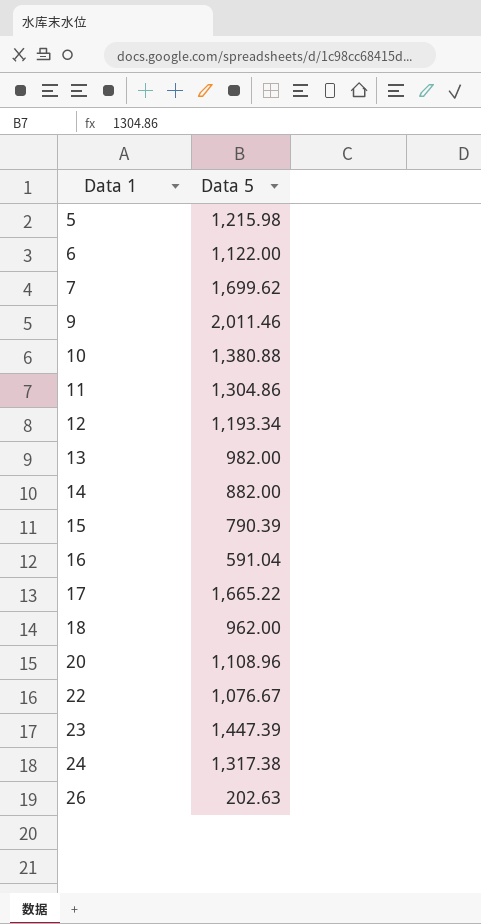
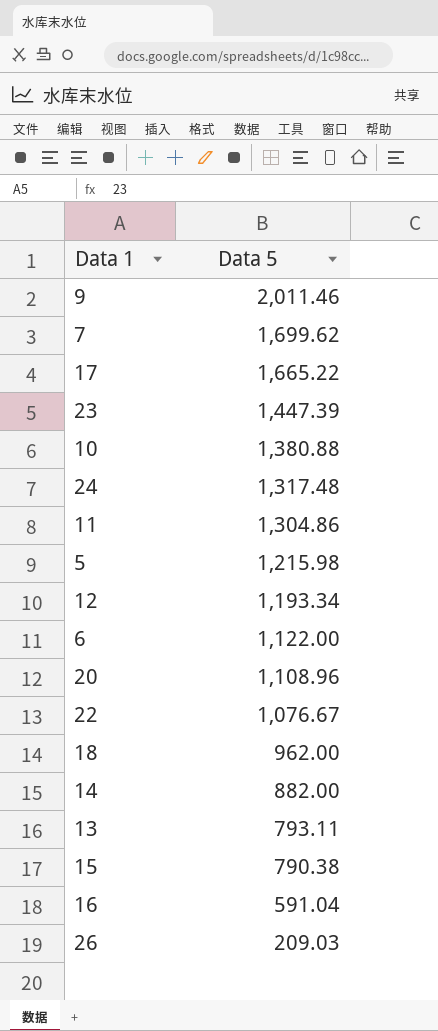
row order: Data 1 ascending -> Data 5 descending
24 | Data 5: 1,317.38 -> 1,317.48
13 | Data 5: 982.00 -> 793.11
15 | Data 5: 790.39 -> 790.38
26 | Data 5: 202.63 -> 209.03

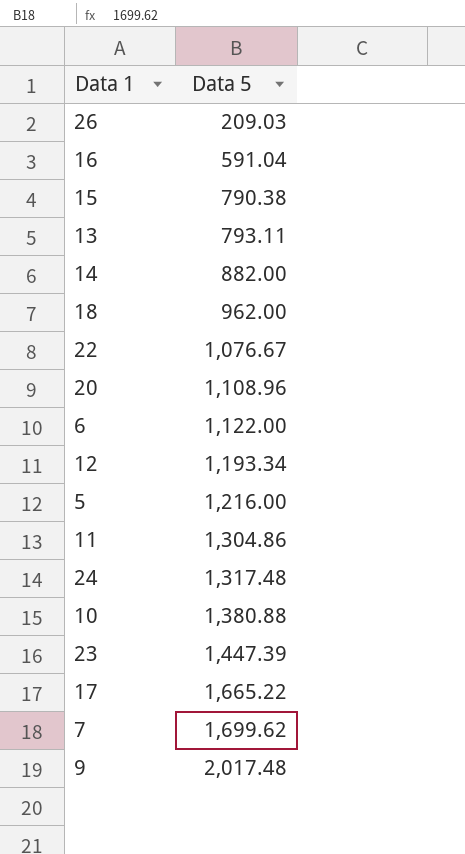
row order: Data 5 descending -> Data 5 ascending
5 | Data 5: 1,215.98 -> 1,216.00
9 | Data 5: 2,011.46 -> 2,017.48

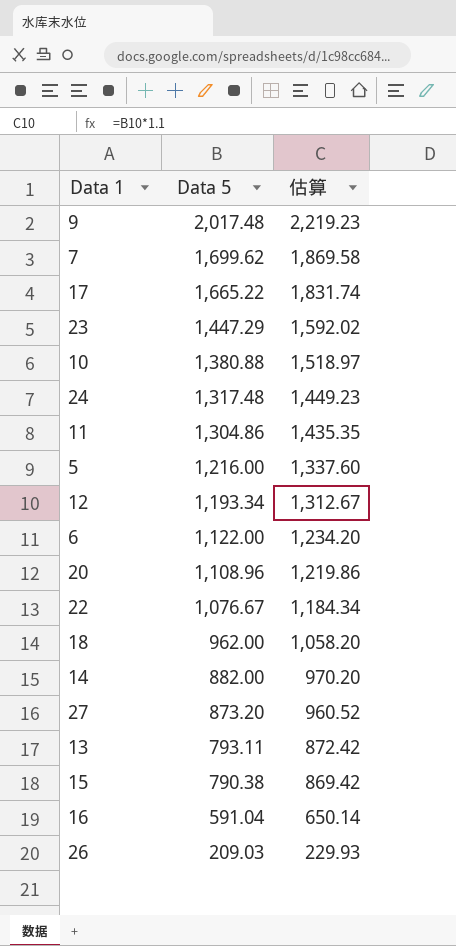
row order: Data 5 ascending -> Data 5 descending
column 估算 | formula: none -> [Data 5] * 1.1
23 | Data 5: 1,447.39 -> 1,447.29
row 27: none -> 873.20 | 960.52

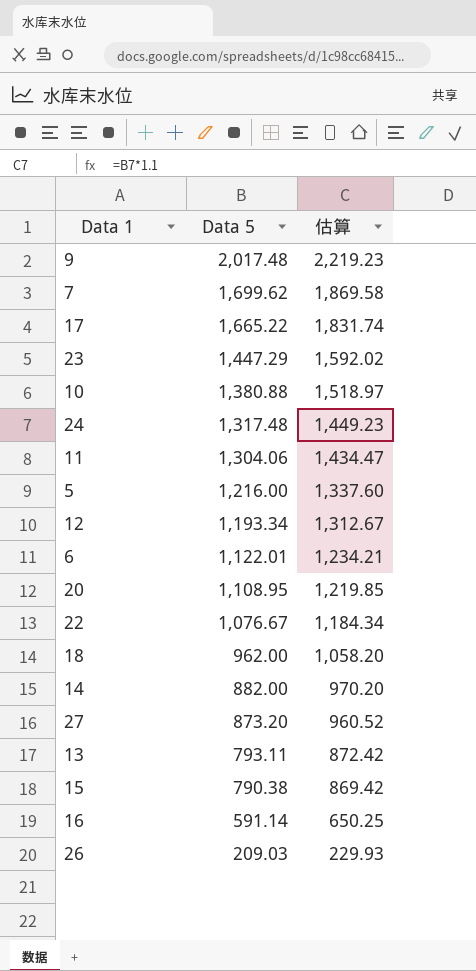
11 | Data 5: 1,304.86 -> 1,304.06
11 | 估算: 1,435.35 -> 1,434.47
6 | Data 5: 1,122.00 -> 1,122.01
6 | 估算: 1,234.20 -> 1,234.21
20 | Data 5: 1,108.96 -> 1,108.95
20 | 估算: 1,219.86 -> 1,219.85
16 | Data 5: 591.04 -> 591.14
16 | 估算: 650.14 -> 650.25

